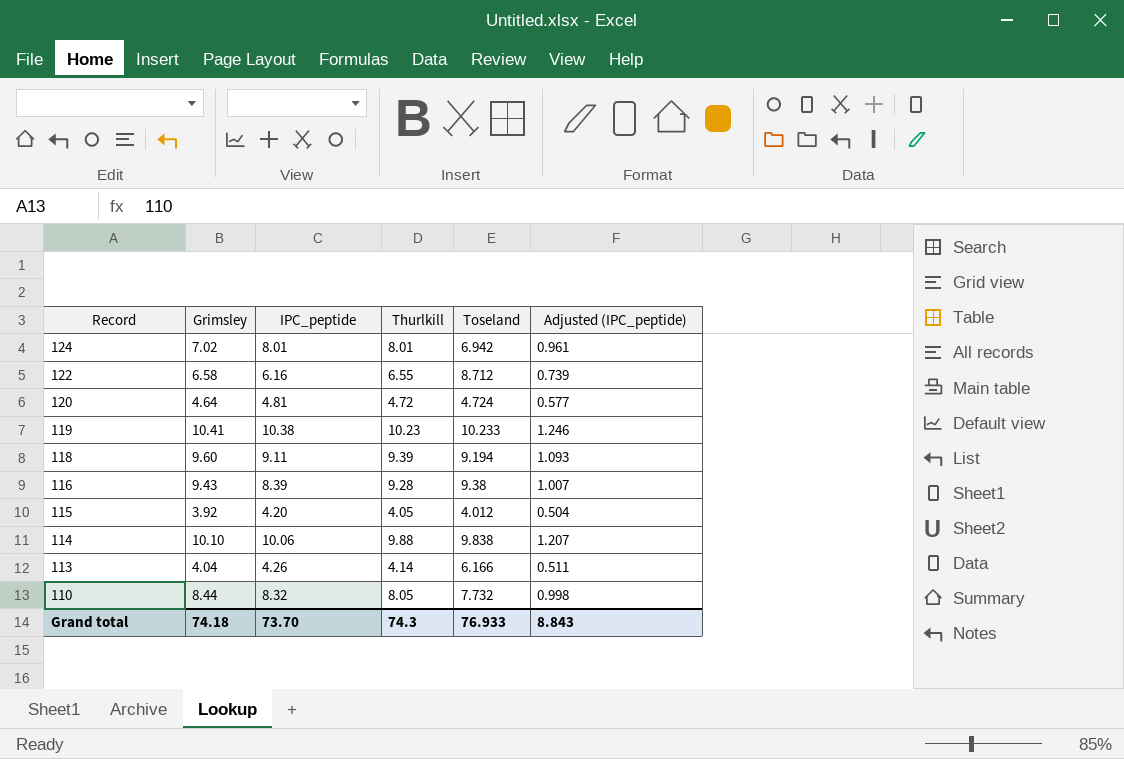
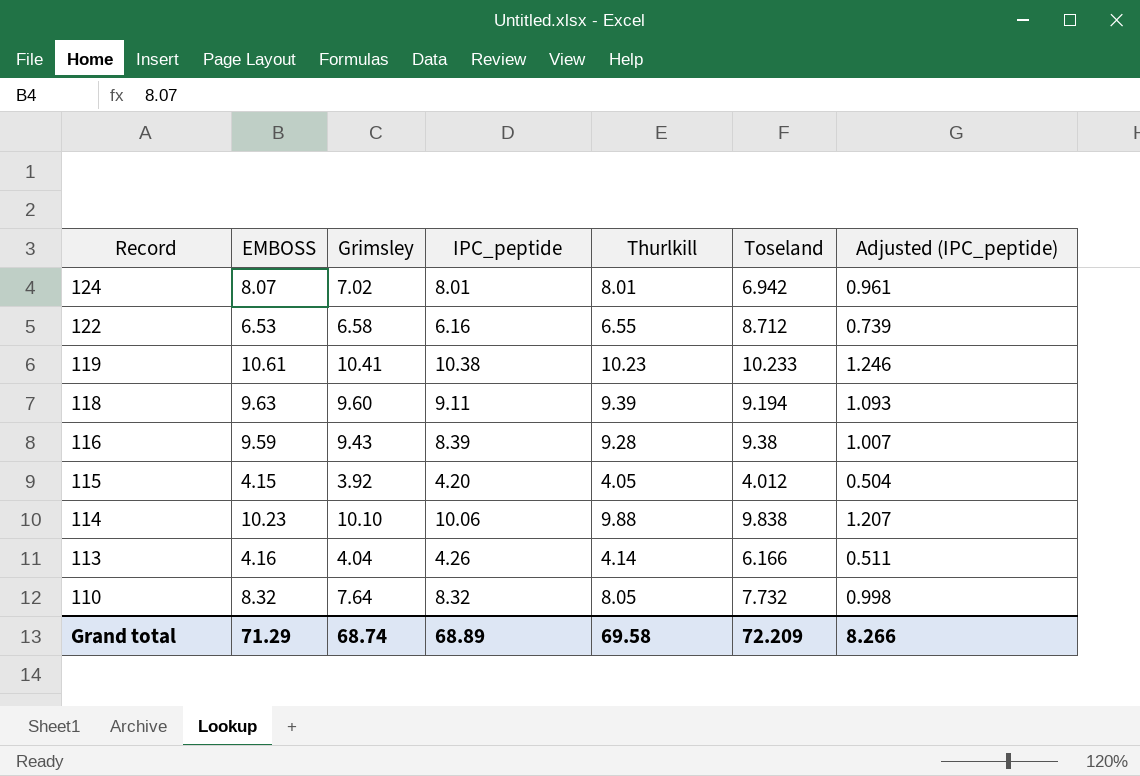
column EMBOSS | position: none -> 2
row 120: 4.64 | 4.81 | 4.72 | 4.724 | 0.577 -> none
110 | Grimsley: 8.44 -> 7.64
Grand total | Grimsley: 74.18 -> 68.74
Grand total | IPC_peptide: 73.70 -> 68.89
Grand total | Thurlkill: 74.3 -> 69.58
Grand total | Toseland: 76.933 -> 72.209
Grand total | Adjusted (IPC_peptide): 8.843 -> 8.266

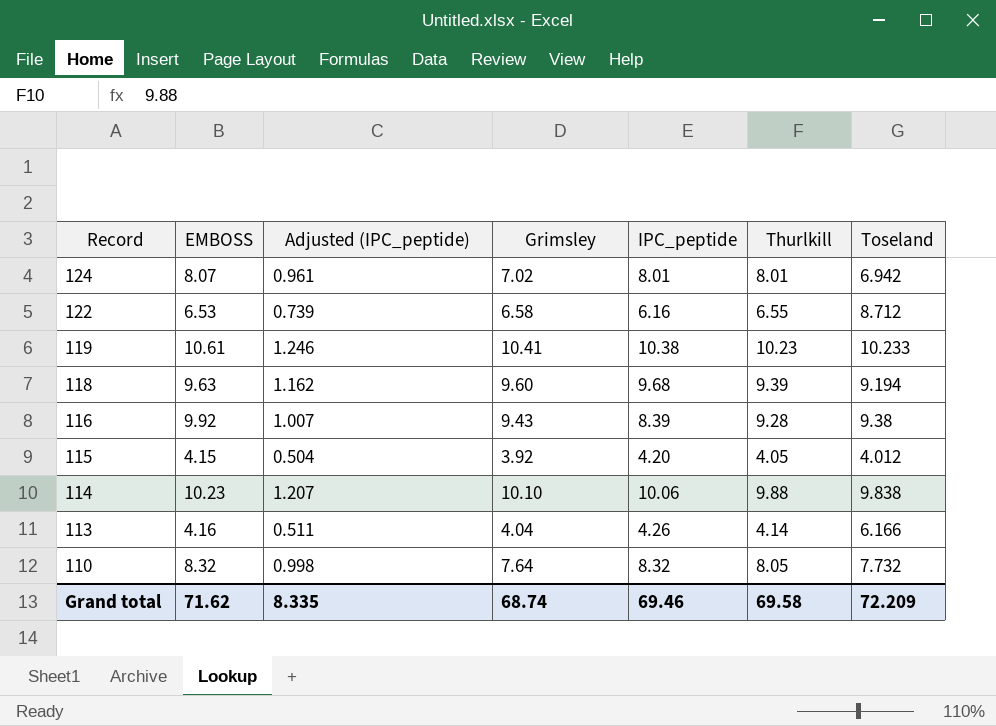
column Adjusted (IPC_peptide) | position: 7 -> 3
118 | Adjusted (IPC_peptide): 1.093 -> 1.162
118 | IPC_peptide: 9.11 -> 9.68
116 | EMBOSS: 9.59 -> 9.92
Grand total | EMBOSS: 71.29 -> 71.62
Grand total | Adjusted (IPC_peptide): 8.266 -> 8.335
Grand total | IPC_peptide: 68.89 -> 69.46

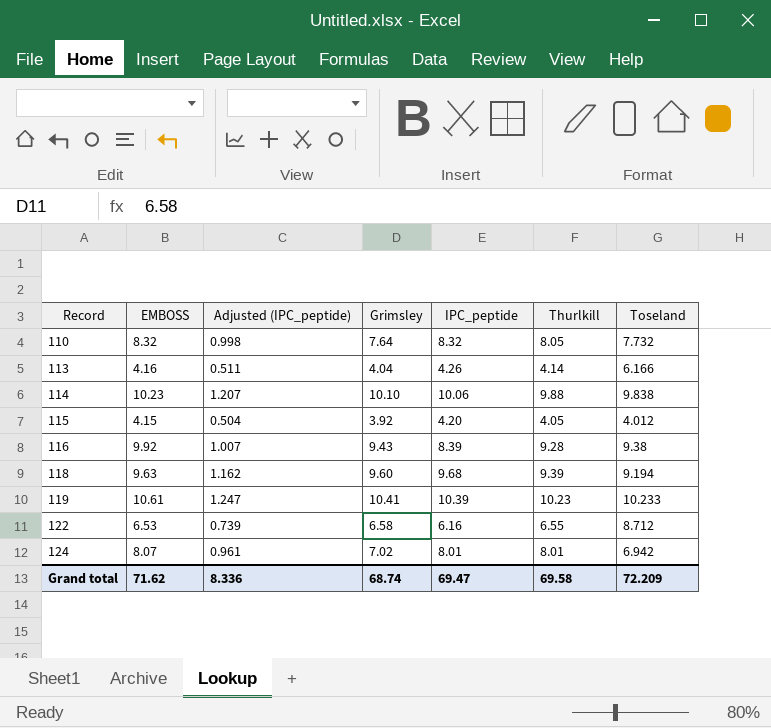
row order: Record descending -> Record ascending
119 | Adjusted (IPC_peptide): 1.246 -> 1.247
119 | IPC_peptide: 10.38 -> 10.39
Grand total | Adjusted (IPC_peptide): 8.335 -> 8.336
Grand total | IPC_peptide: 69.46 -> 69.47

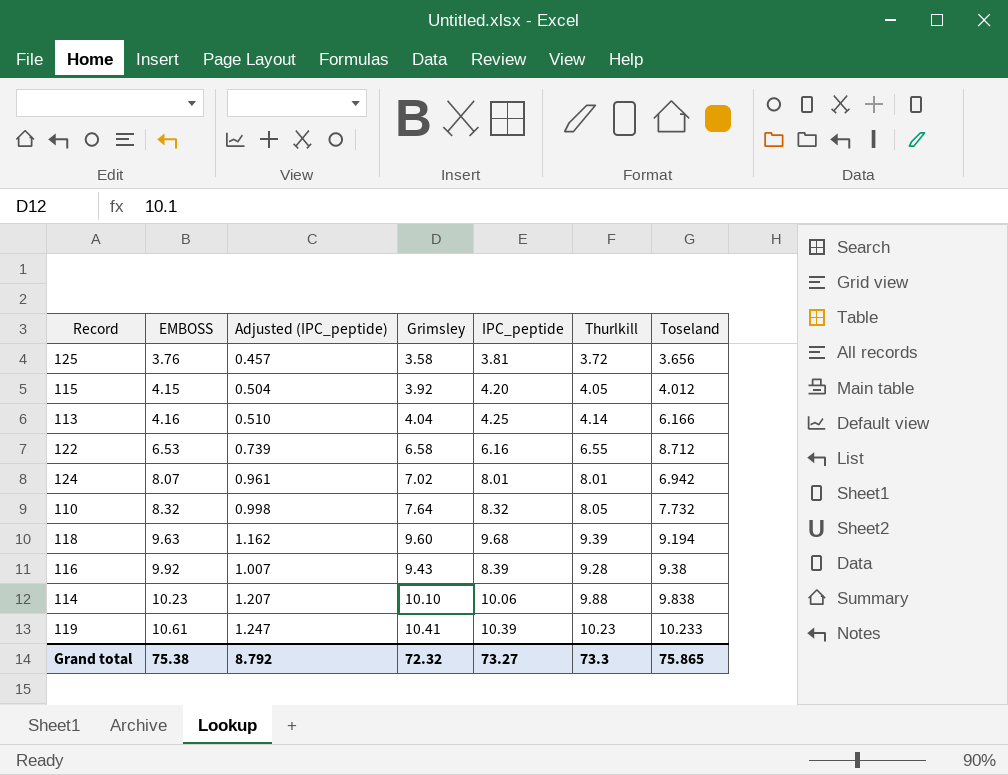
row order: Record ascending -> EMBOSS ascending
row 125: none -> 3.76 | 0.457 | 3.58 | 3.81 | 3.72 | 3.656
113 | Adjusted (IPC_peptide): 0.511 -> 0.510
113 | IPC_peptide: 4.26 -> 4.25
Grand total | EMBOSS: 71.62 -> 75.38
Grand total | Adjusted (IPC_peptide): 8.336 -> 8.792
Grand total | Grimsley: 68.74 -> 72.32
Grand total | IPC_peptide: 69.47 -> 73.27
Grand total | Thurlkill: 69.58 -> 73.3
Grand total | Toseland: 72.209 -> 75.865

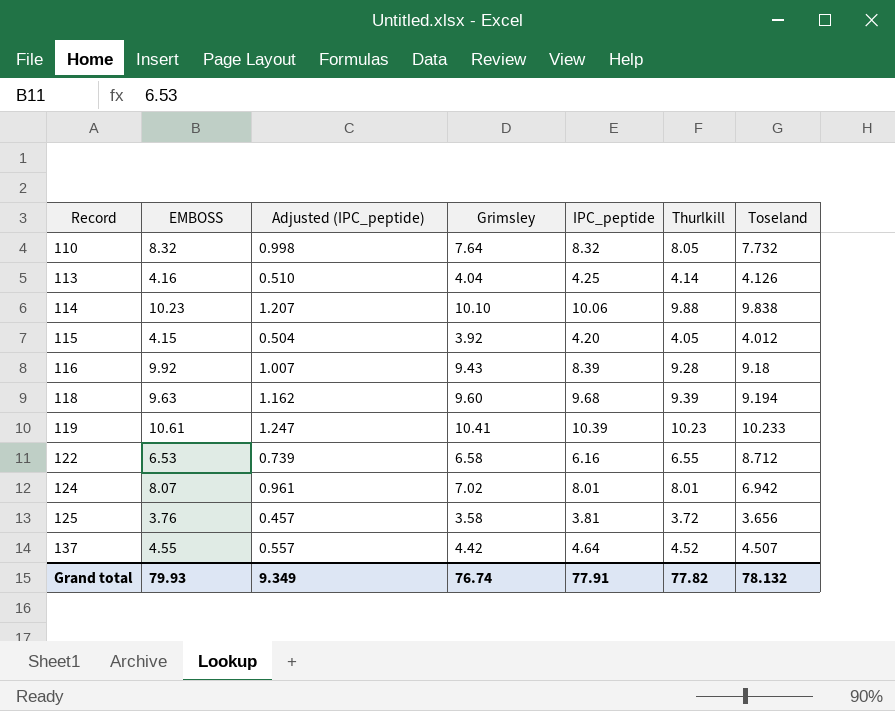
row order: EMBOSS ascending -> Record ascending
113 | Toseland: 6.166 -> 4.126
116 | Toseland: 9.38 -> 9.18
row 137: none -> 4.55 | 0.557 | 4.42 | 4.64 | 4.52 | 4.507
Grand total | EMBOSS: 75.38 -> 79.93
Grand total | Adjusted (IPC_peptide): 8.792 -> 9.349
Grand total | Grimsley: 72.32 -> 76.74
Grand total | IPC_peptide: 73.27 -> 77.91
Grand total | Thurlkill: 73.3 -> 77.82
Grand total | Toseland: 75.865 -> 78.132

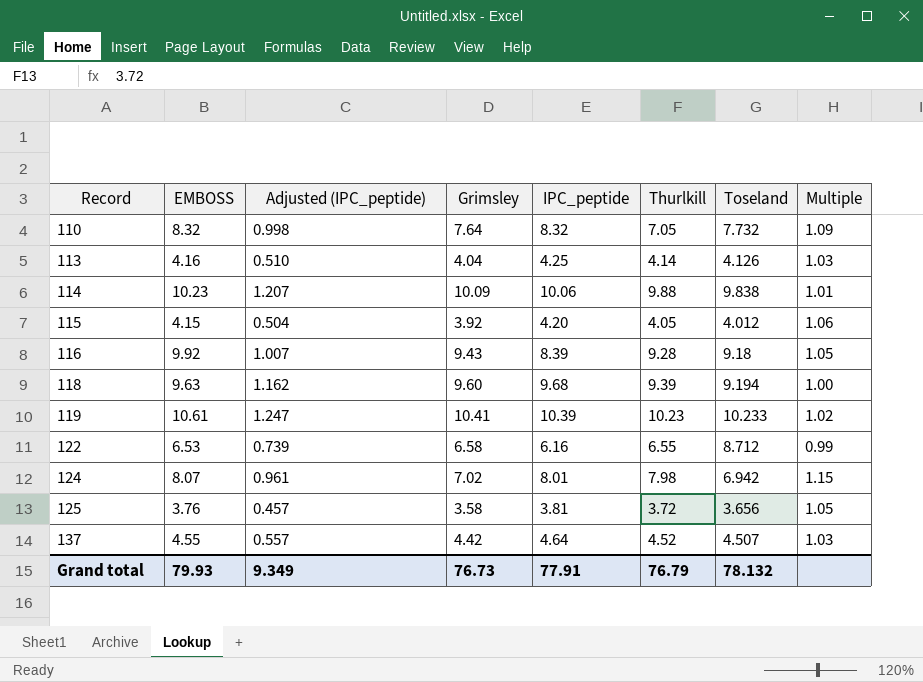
column Multiple | formula: none -> [EMBOSS] / [Grimsley]
110 | Thurlkill: 8.05 -> 7.05
114 | Grimsley: 10.10 -> 10.09
124 | Thurlkill: 8.01 -> 7.98
Grand total | Grimsley: 76.74 -> 76.73
Grand total | Thurlkill: 77.82 -> 76.79

